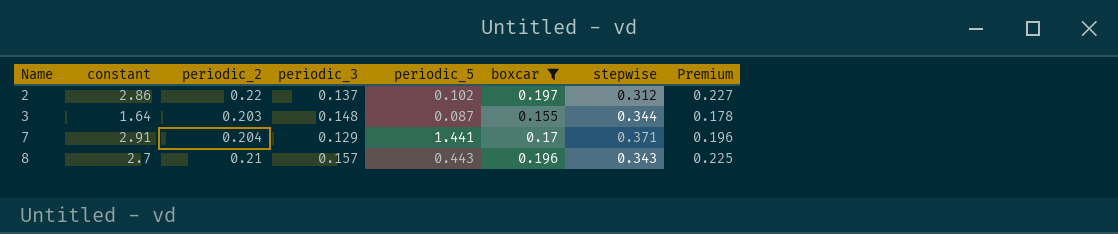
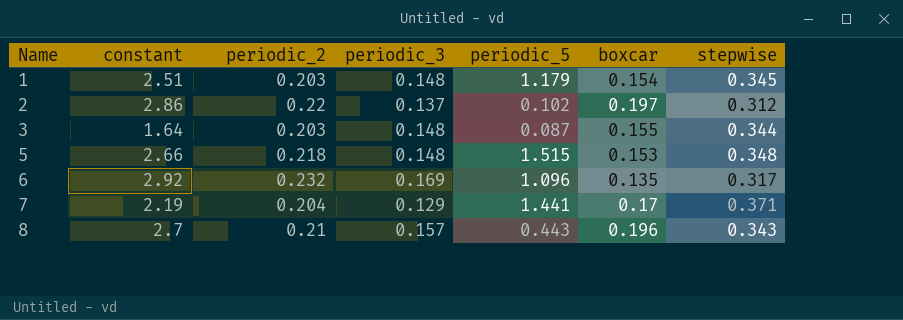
filter: boxcar >= 0.155 -> none
column Premium | formula: [boxcar] * 1.15 -> none
7 | constant: 2.91 -> 2.19

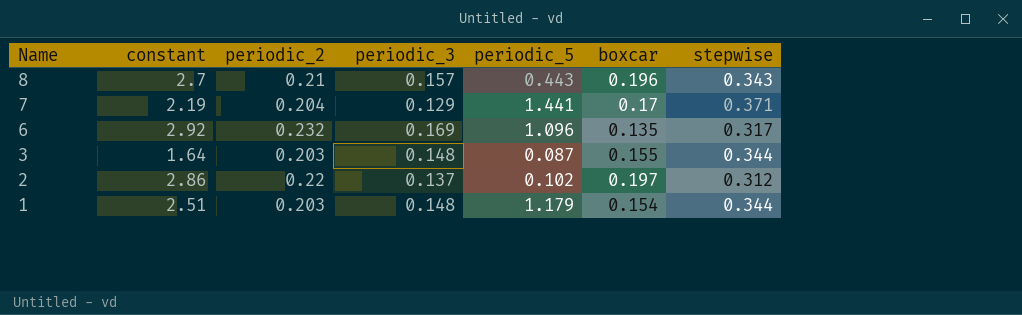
row order: Name ascending -> Name descending
row 5: 2.66 | 0.218 | 0.148 | 1.515 | 0.153 | 0.348 -> none
1 | stepwise: 0.345 -> 0.344

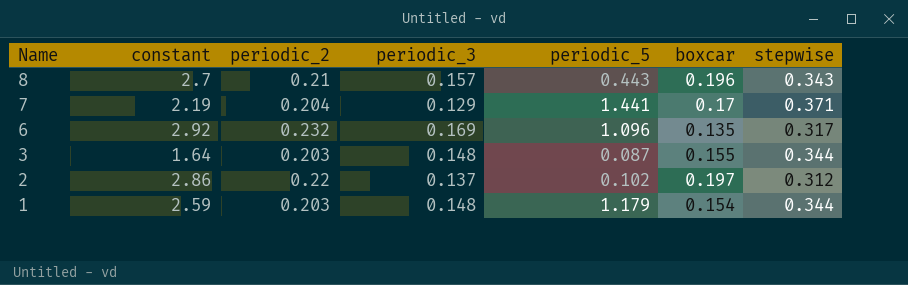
1 | constant: 2.51 -> 2.59

